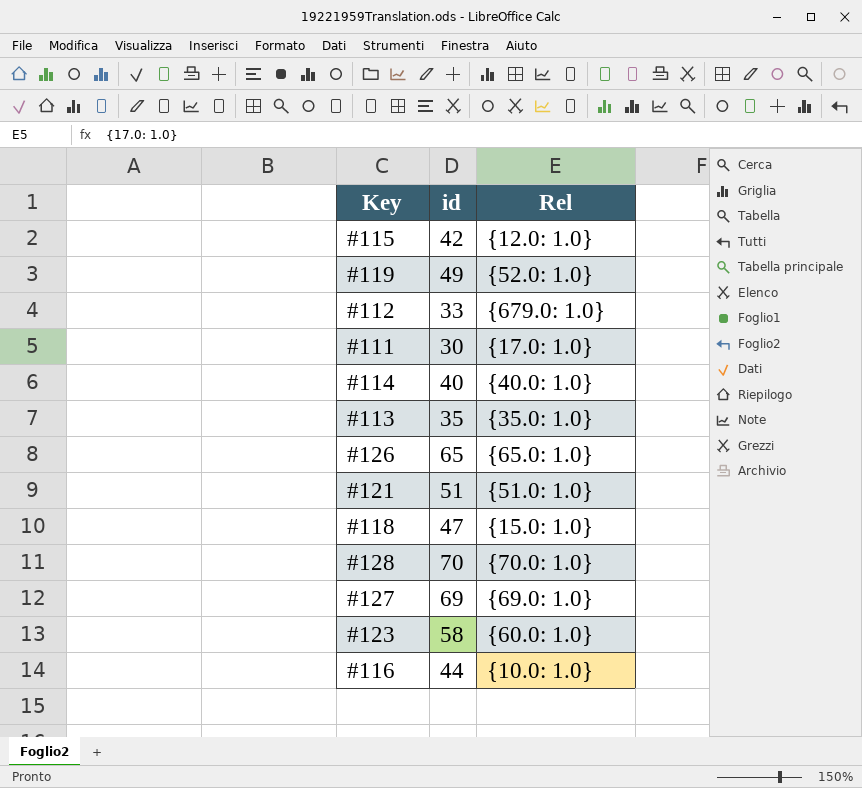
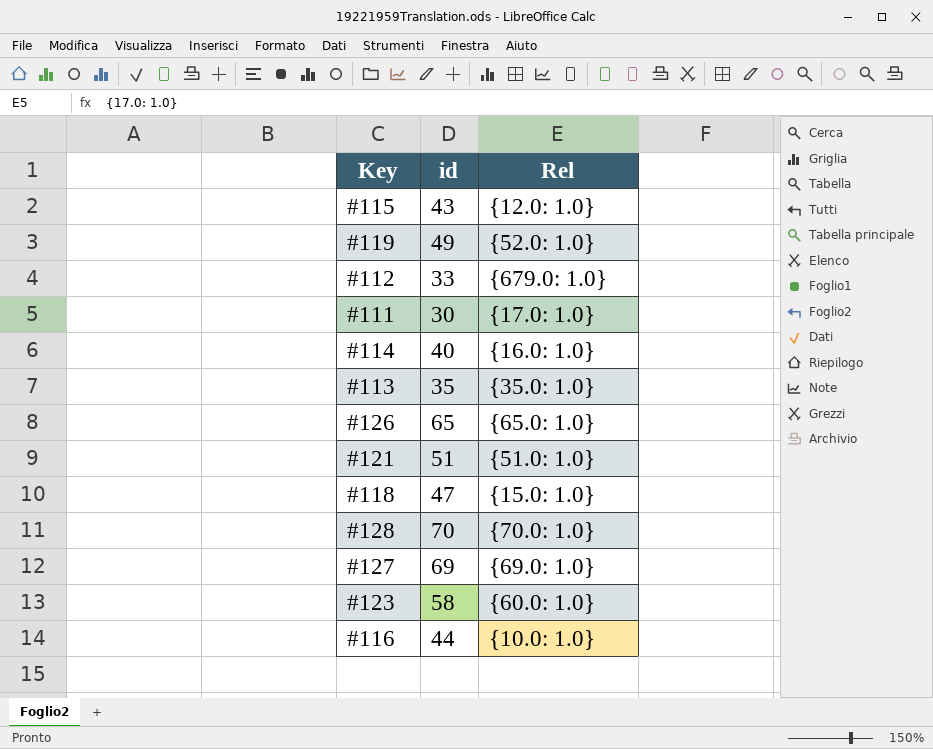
#115 | id: 42 -> 43
#114 | Rel: {40.0: 1.0} -> {16.0: 1.0}

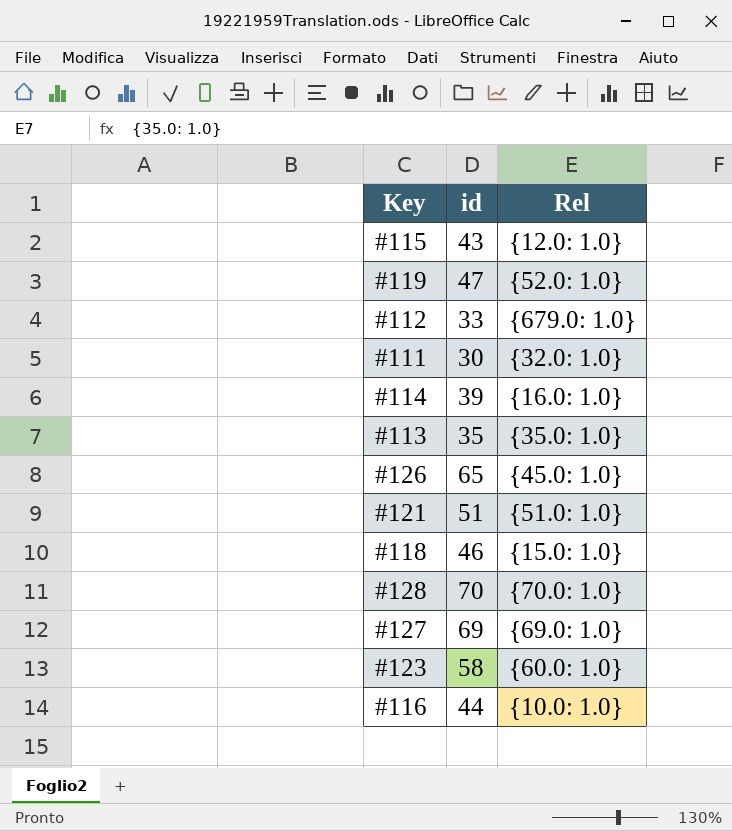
#119 | id: 49 -> 47
#111 | Rel: {17.0: 1.0} -> {32.0: 1.0}
#114 | id: 40 -> 39
#126 | Rel: {65.0: 1.0} -> {45.0: 1.0}
#118 | id: 47 -> 46

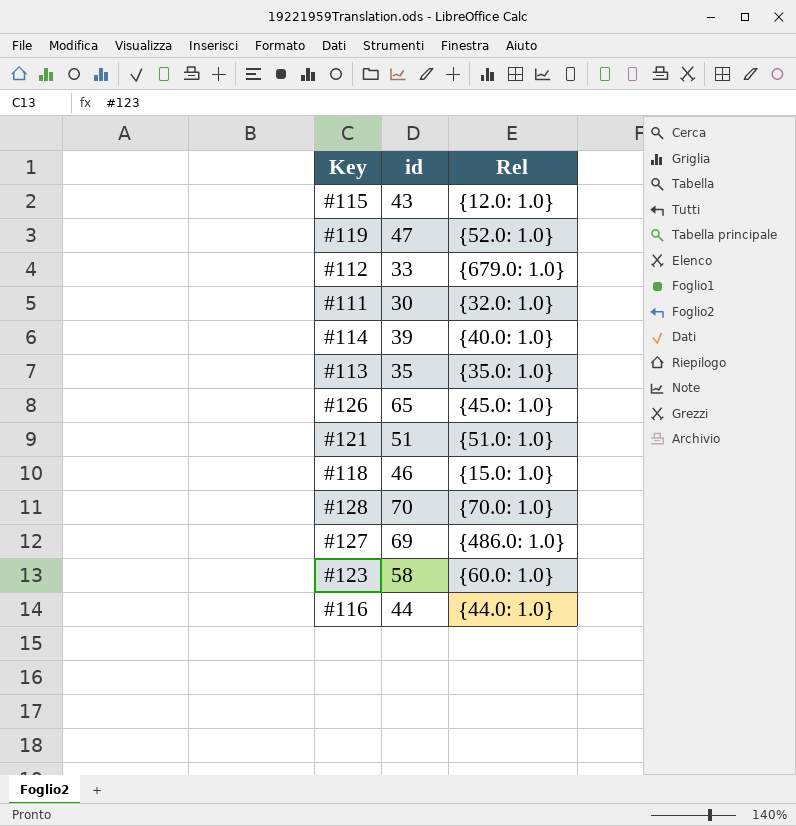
#114 | Rel: {16.0: 1.0} -> {40.0: 1.0}
#127 | Rel: {69.0: 1.0} -> {486.0: 1.0}
#116 | Rel: {10.0: 1.0} -> {44.0: 1.0}

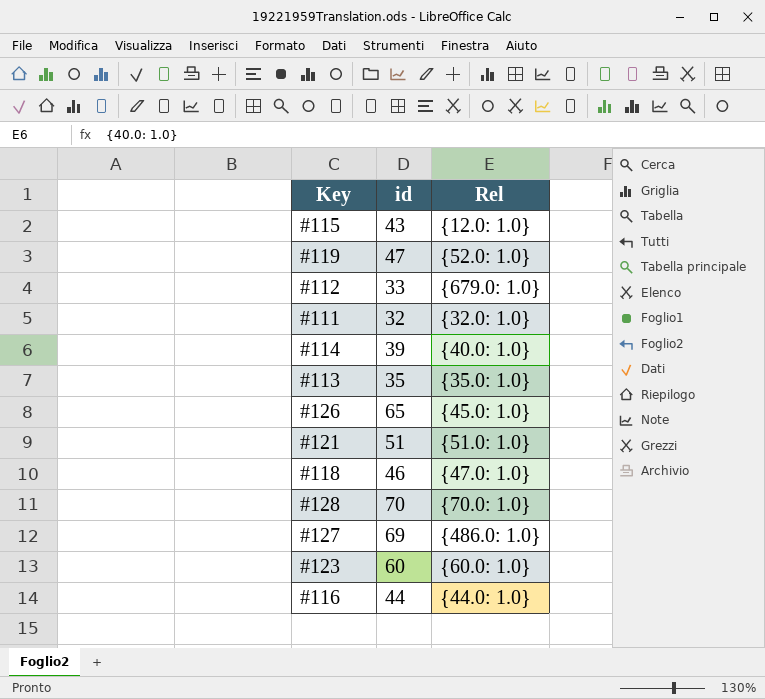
#111 | id: 30 -> 32
#118 | Rel: {15.0: 1.0} -> {47.0: 1.0}
#123 | id: 58 -> 60

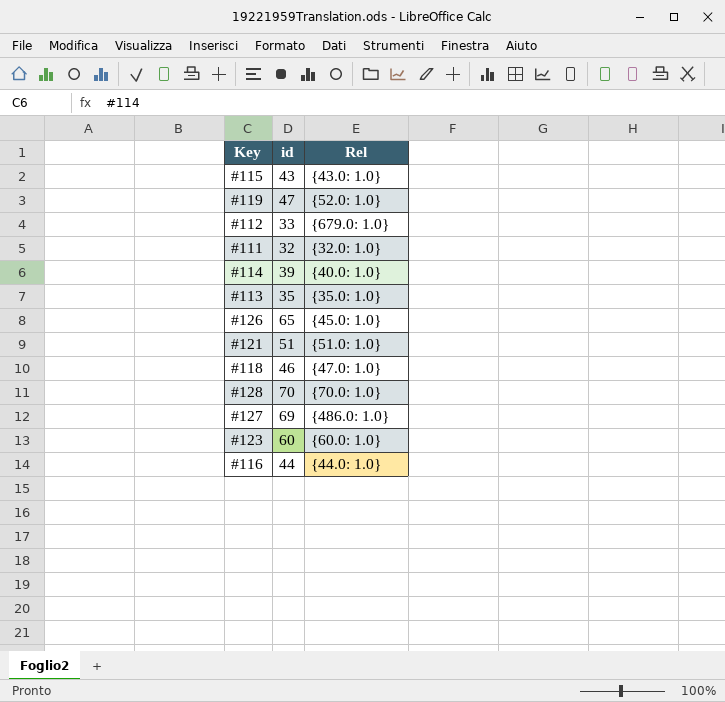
#115 | Rel: {12.0: 1.0} -> {43.0: 1.0}

